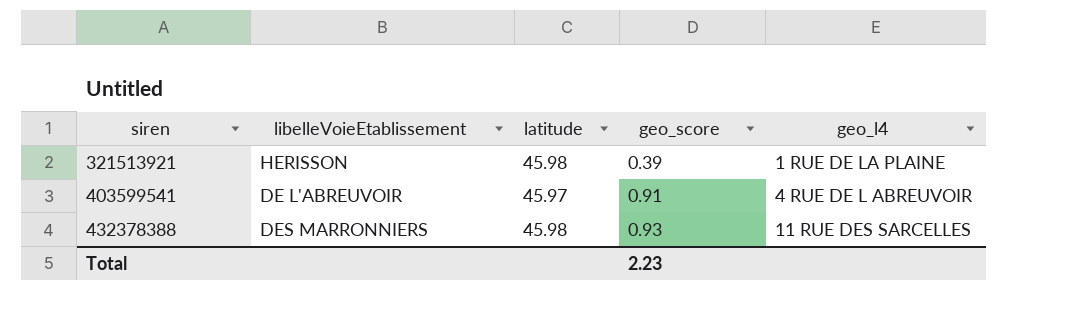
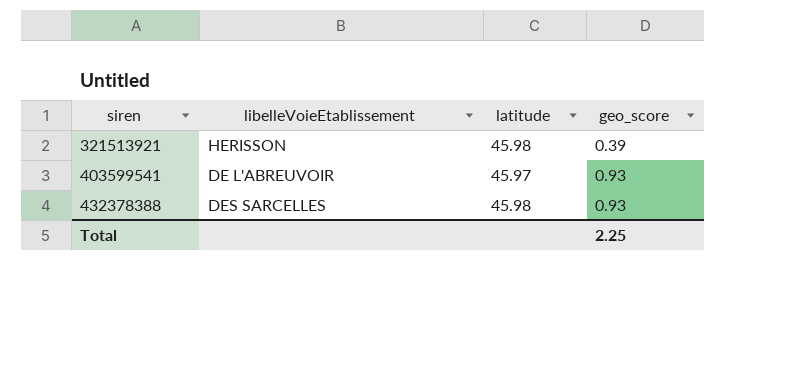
column geo_l4 | position: 5 -> none
403599541 | geo_score: 0.91 -> 0.93
432378388 | libelleVoieEtablissement: DES MARRONNIERS -> DES SARCELLES
Total | geo_score: 2.23 -> 2.25

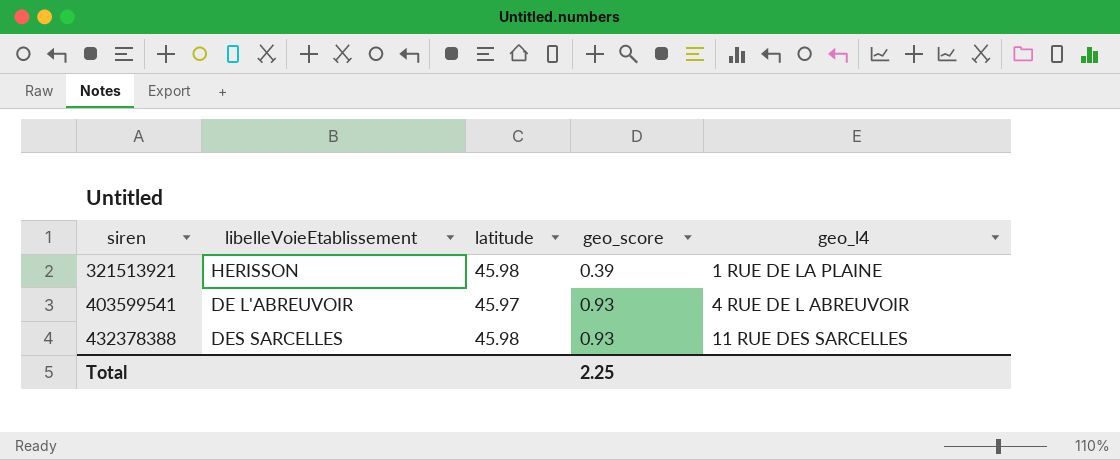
column geo_l4 | position: none -> 5

